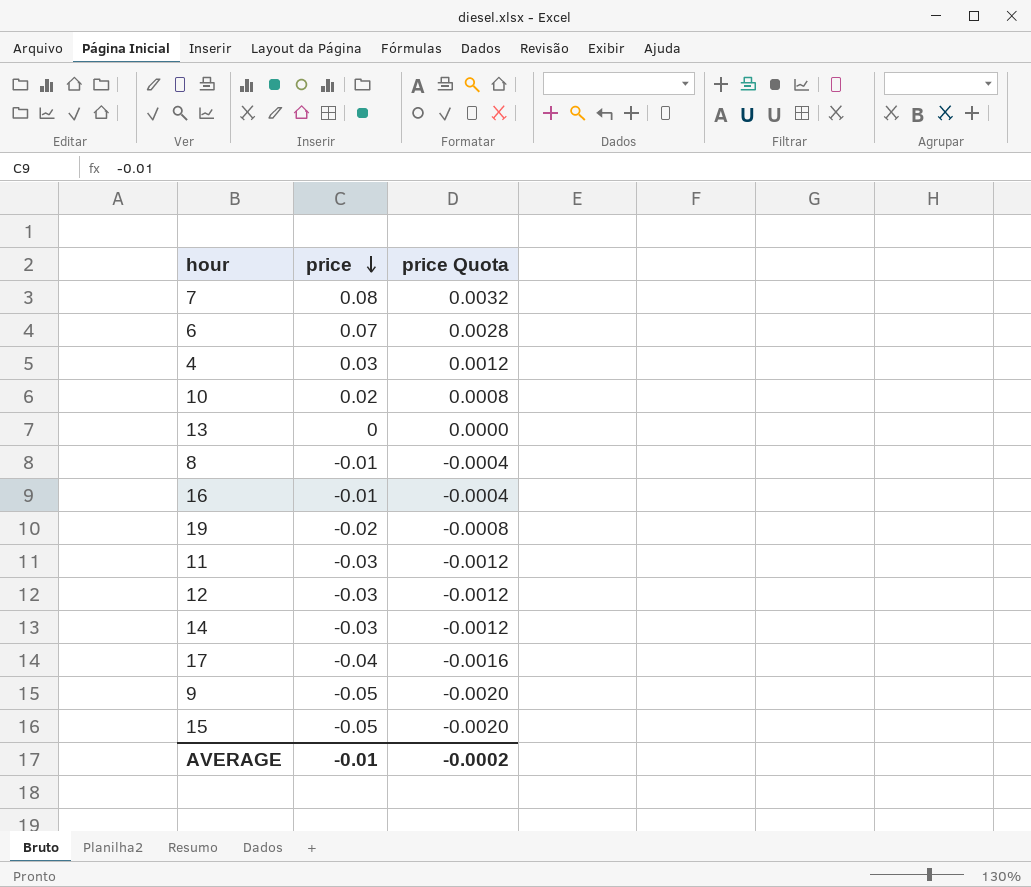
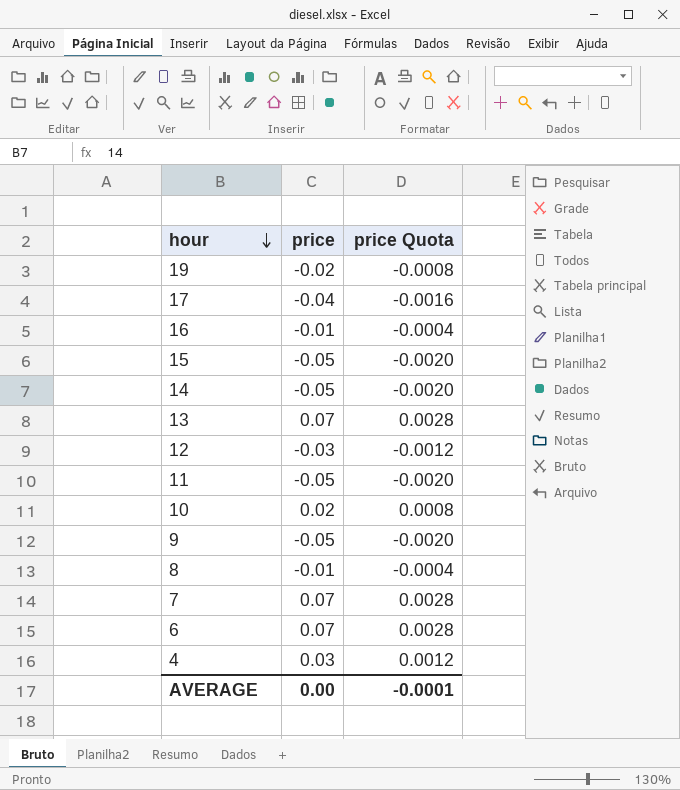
row order: price descending -> hour descending
14 | price: -0.03 -> -0.05
14 | price Quota: -0.0012 -> -0.0020
13 | price: 0 -> 0.07
13 | price Quota: 0.0000 -> 0.0028
11 | price: -0.03 -> -0.05
11 | price Quota: -0.0012 -> -0.0020
7 | price: 0.08 -> 0.07
7 | price Quota: 0.0032 -> 0.0028
AVERAGE | price: -0.01 -> 0.00
AVERAGE | price Quota: -0.0002 -> -0.0001

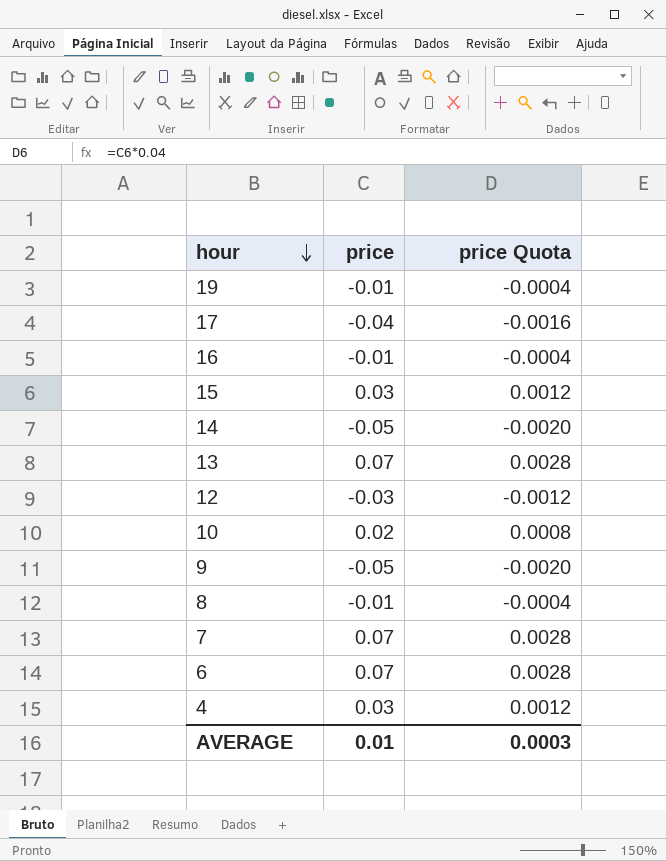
row 11: -0.05 | -0.0020 -> none
19 | price: -0.02 -> -0.01
19 | price Quota: -0.0008 -> -0.0004
15 | price: -0.05 -> 0.03
15 | price Quota: -0.0020 -> 0.0012
AVERAGE | price: 0.00 -> 0.01
AVERAGE | price Quota: -0.0001 -> 0.0003

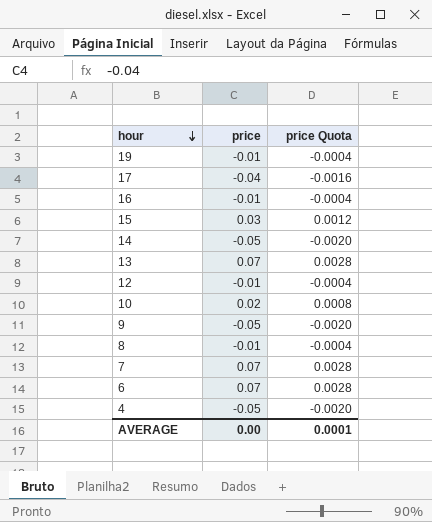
12 | price: -0.03 -> -0.01
12 | price Quota: -0.0012 -> -0.0004
4 | price: 0.03 -> -0.05
4 | price Quota: 0.0012 -> -0.0020
AVERAGE | price: 0.01 -> 0.00
AVERAGE | price Quota: 0.0003 -> 0.0001

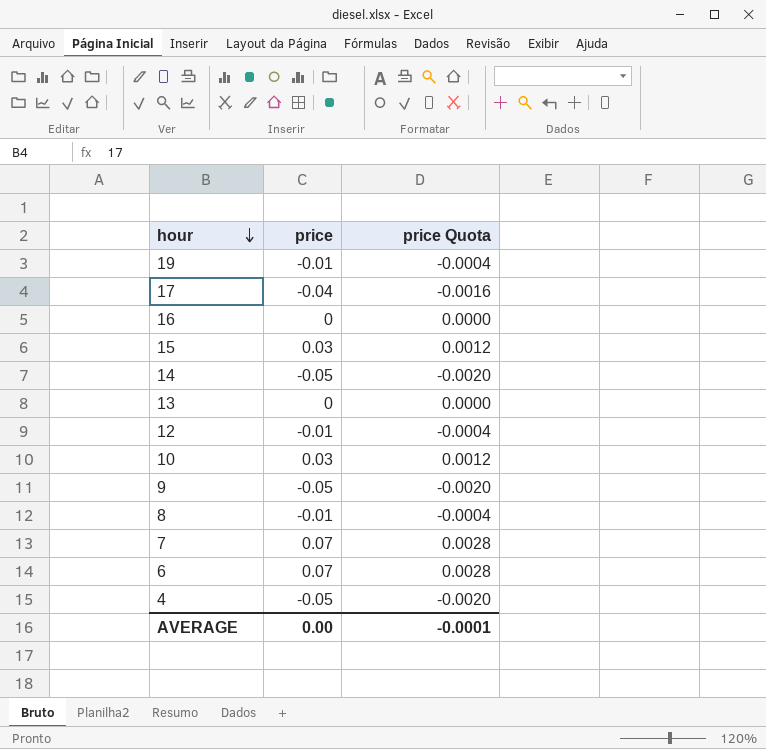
16 | price: -0.01 -> 0
16 | price Quota: -0.0004 -> 0.0000
13 | price: 0.07 -> 0
13 | price Quota: 0.0028 -> 0.0000
10 | price: 0.02 -> 0.03
10 | price Quota: 0.0008 -> 0.0012
AVERAGE | price Quota: 0.0001 -> -0.0001

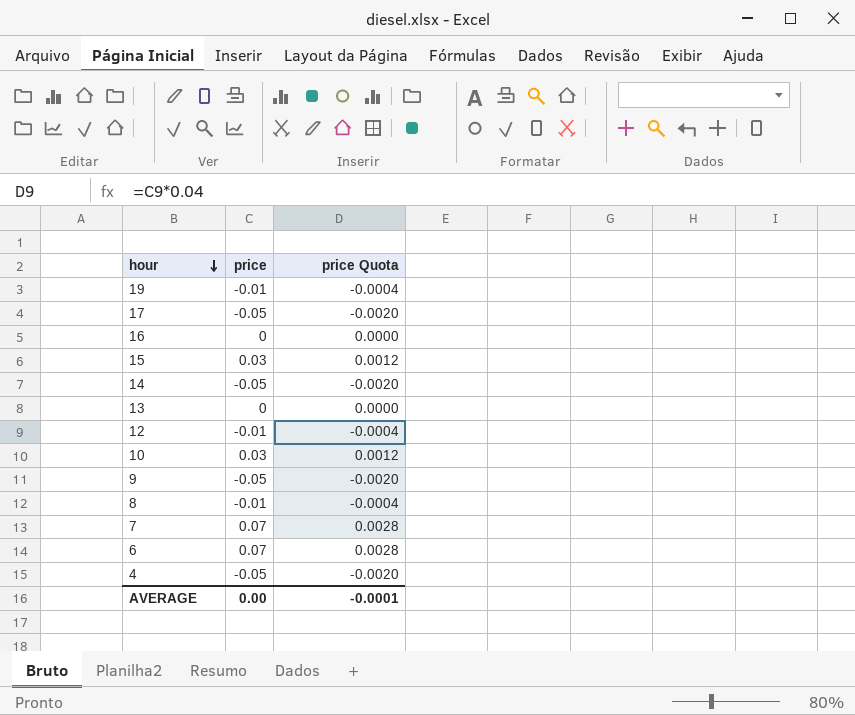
17 | price: -0.04 -> -0.05
17 | price Quota: -0.0016 -> -0.0020

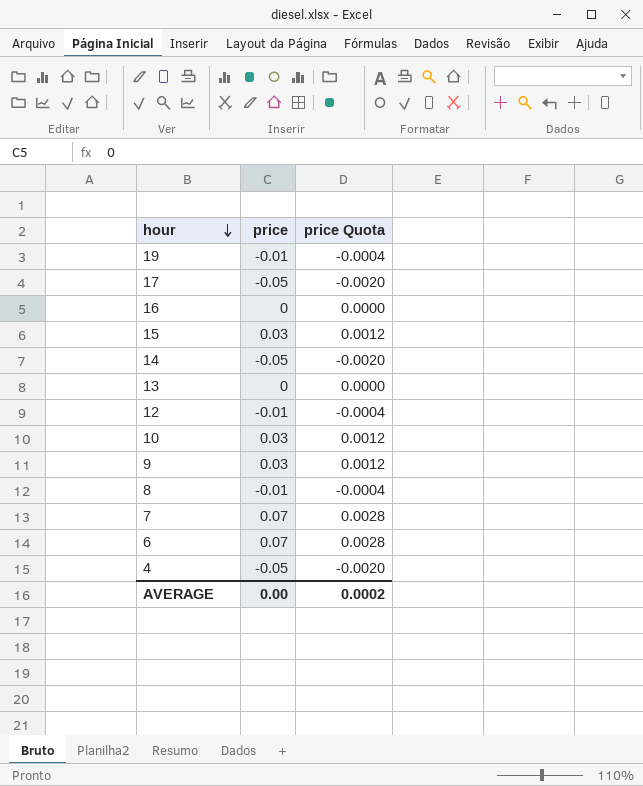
9 | price: -0.05 -> 0.03
9 | price Quota: -0.0020 -> 0.0012
AVERAGE | price Quota: -0.0001 -> 0.0002

